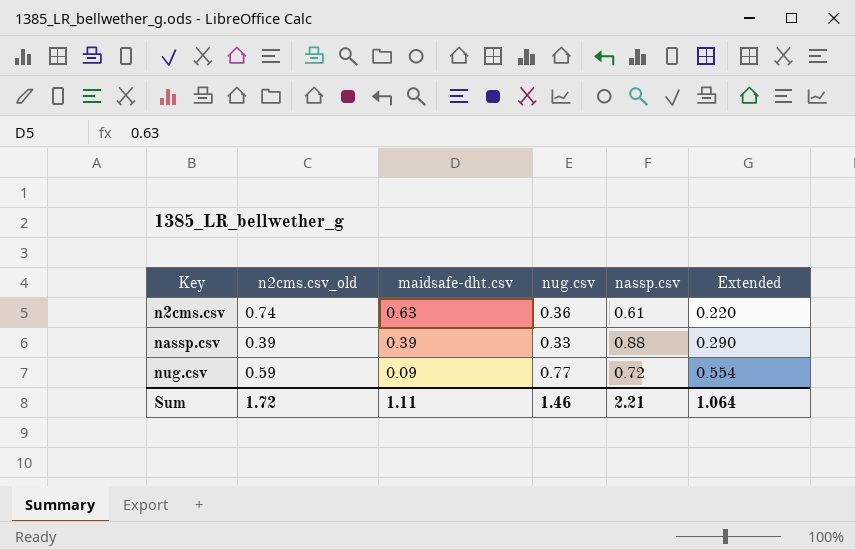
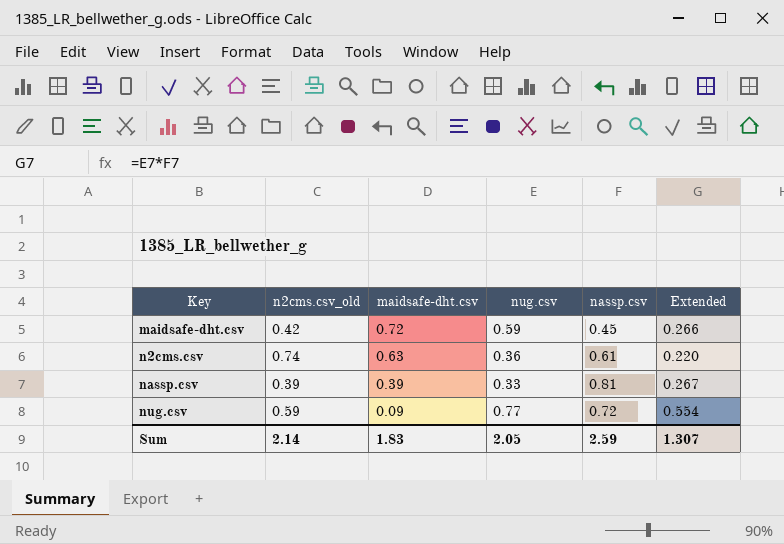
row maidsafe-dht.csv: none -> 0.42 | 0.72 | 0.59 | 0.45 | 0.266
nassp.csv | nassp.csv: 0.88 -> 0.81
nassp.csv | Extended: 0.290 -> 0.267
Sum | n2cms.csv_old: 1.72 -> 2.14
Sum | maidsafe-dht.csv: 1.11 -> 1.83
Sum | nug.csv: 1.46 -> 2.05
Sum | nassp.csv: 2.21 -> 2.59
Sum | Extended: 1.064 -> 1.307

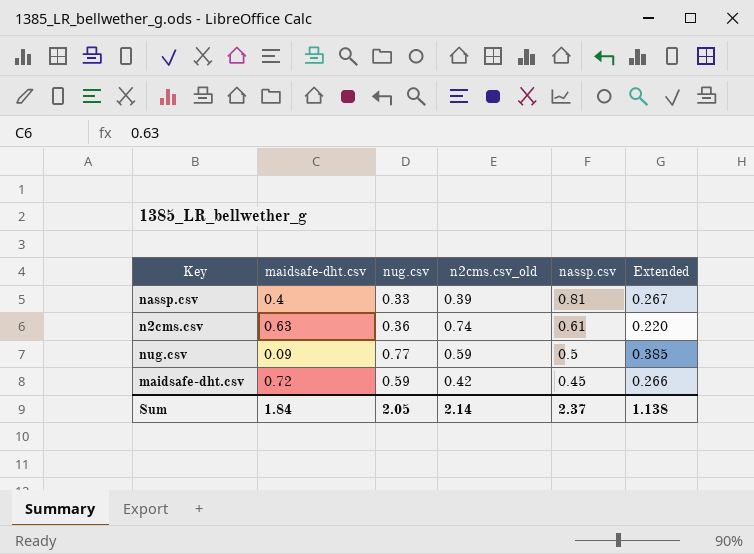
row order: Key ascending -> nassp.csv descending
column n2cms.csv_old | position: 2 -> 4
nassp.csv | maidsafe-dht.csv: 0.39 -> 0.4
nug.csv | nassp.csv: 0.72 -> 0.5
nug.csv | Extended: 0.554 -> 0.385
Sum | maidsafe-dht.csv: 1.83 -> 1.84
Sum | nassp.csv: 2.59 -> 2.37
Sum | Extended: 1.307 -> 1.138

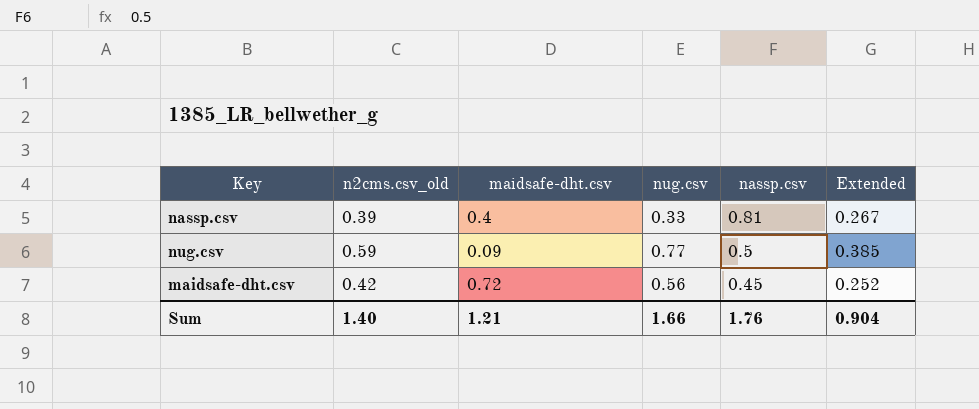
column n2cms.csv_old | position: 4 -> 2
row n2cms.csv: 0.63 | 0.36 | 0.74 | 0.61 | 0.220 -> none
maidsafe-dht.csv | nug.csv: 0.59 -> 0.56
maidsafe-dht.csv | Extended: 0.266 -> 0.252
Sum | n2cms.csv_old: 2.14 -> 1.40
Sum | maidsafe-dht.csv: 1.84 -> 1.21
Sum | nug.csv: 2.05 -> 1.66
Sum | nassp.csv: 2.37 -> 1.76
Sum | Extended: 1.138 -> 0.904

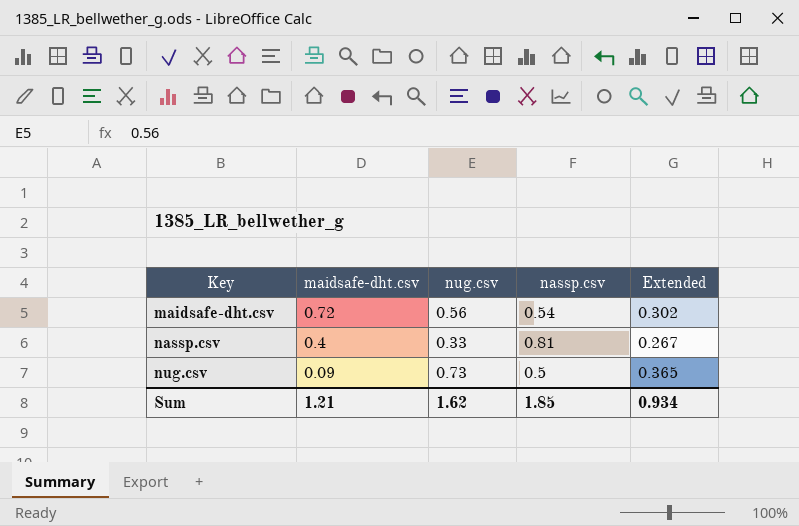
row order: nassp.csv descending -> Key ascending
column n2cms.csv_old | position: 2 -> none
maidsafe-dht.csv | nassp.csv: 0.45 -> 0.54
maidsafe-dht.csv | Extended: 0.252 -> 0.302
nug.csv | nug.csv: 0.77 -> 0.73
nug.csv | Extended: 0.385 -> 0.365
Sum | nug.csv: 1.66 -> 1.62
Sum | nassp.csv: 1.76 -> 1.85
Sum | Extended: 0.904 -> 0.934

